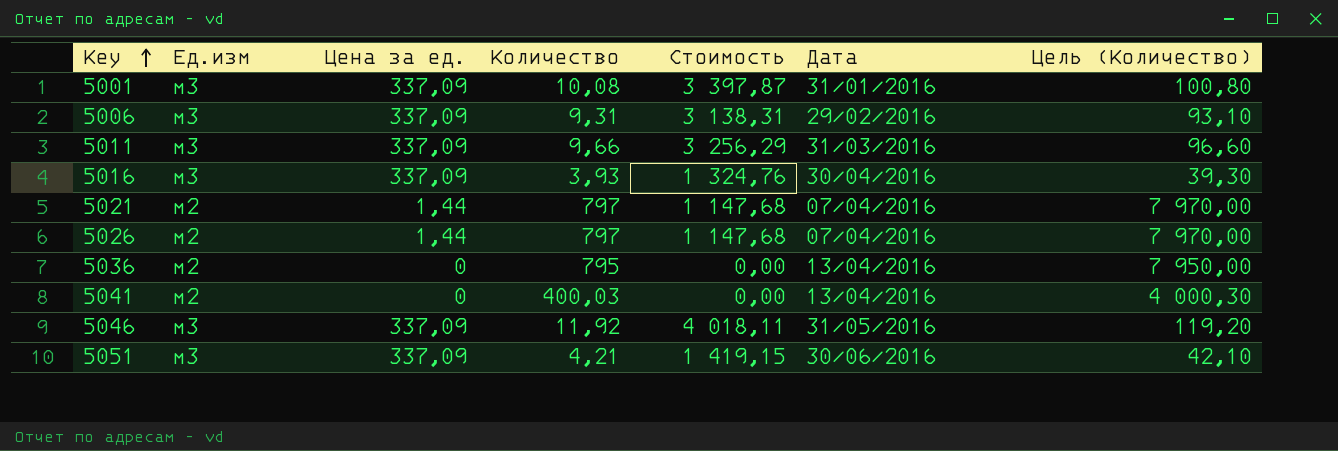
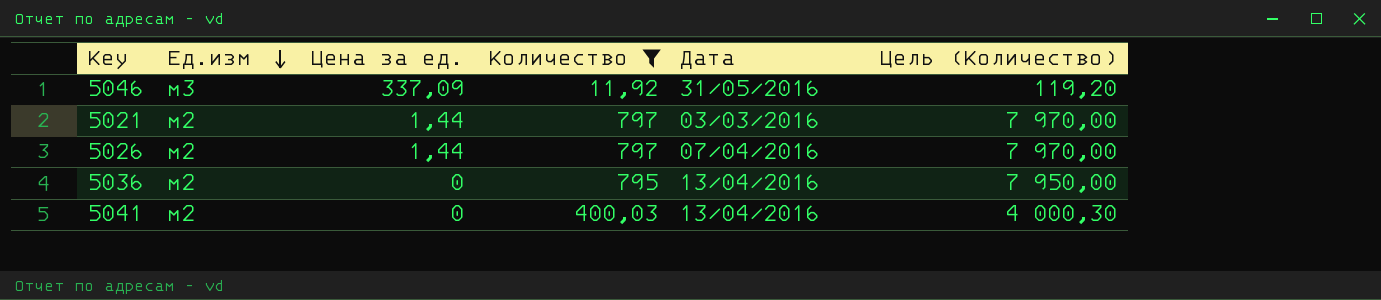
filter: none -> Количество >= 11,92
row order: Key ascending -> Ед.изм descending
column Стоимость | formula: [Цена за ед.] * [Количество] -> none
5021 | Дата: 07/04/2016 -> 03/03/2016

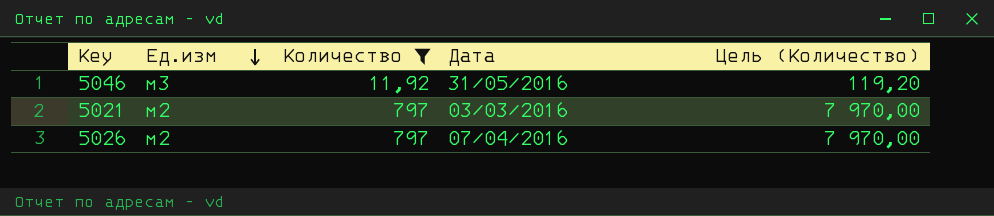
column Цена за ед. | position: 3 -> none
row 5036: м2 | 0 | 795 | 13/04/2016 | 7 950,00 -> none
row 5041: м2 | 0 | 400,03 | 13/04/2016 | 4 000,30 -> none

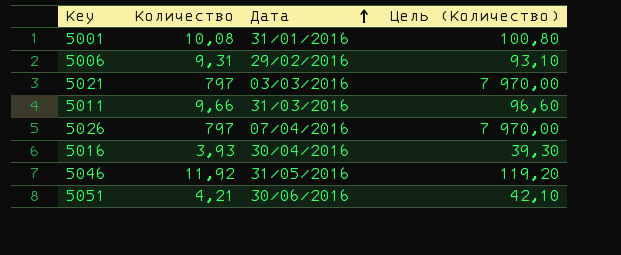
filter: Количество >= 11,92 -> none
row order: Ед.изм descending -> Дата ascending
column Ед.изм | position: 2 -> none

